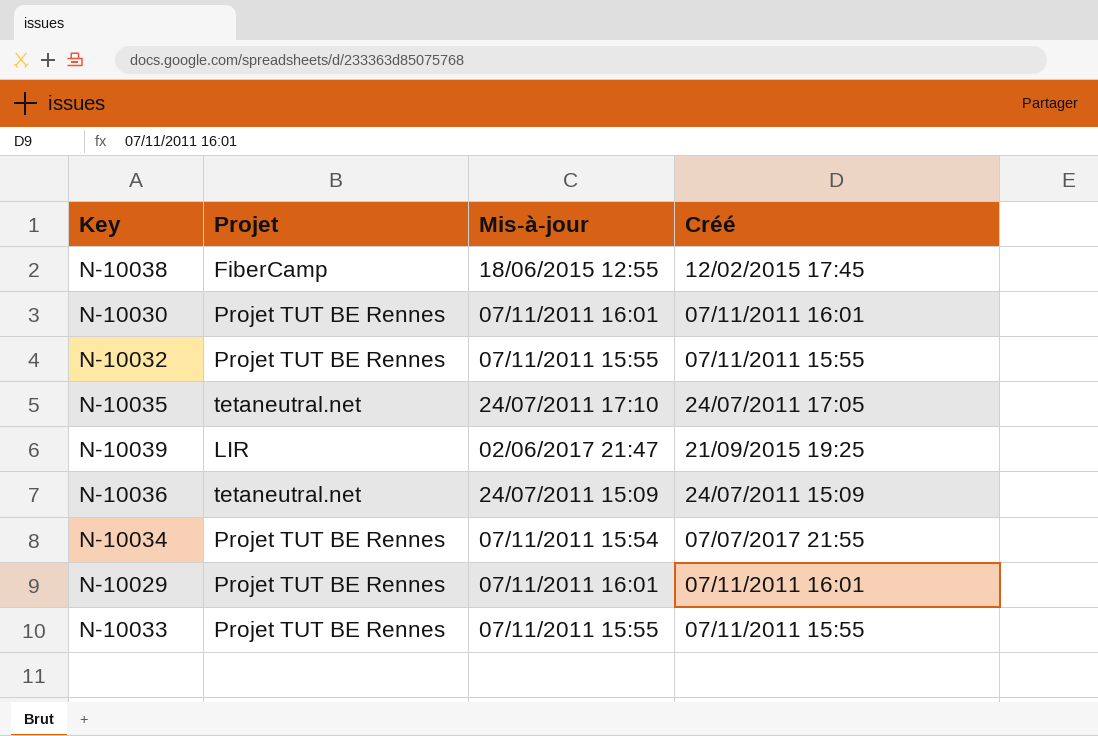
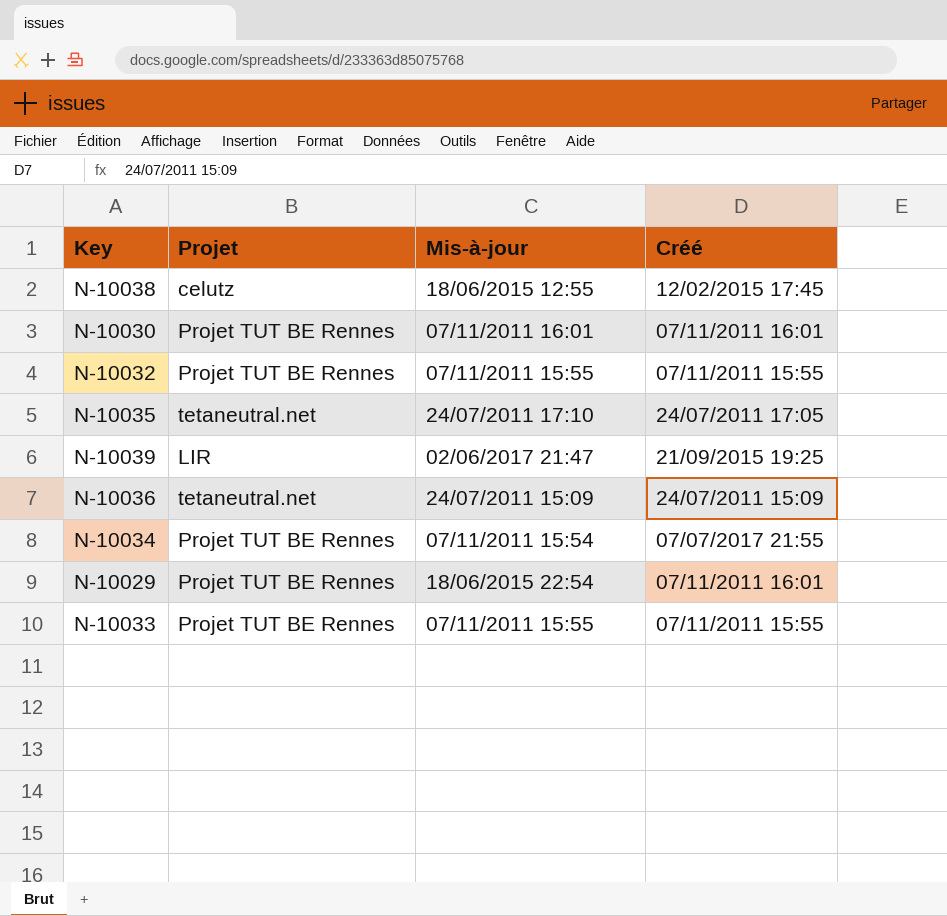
N-10038 | Projet: FiberCamp -> celutz
N-10029 | Mis-à-jour: 07/11/2011 16:01 -> 18/06/2015 22:54

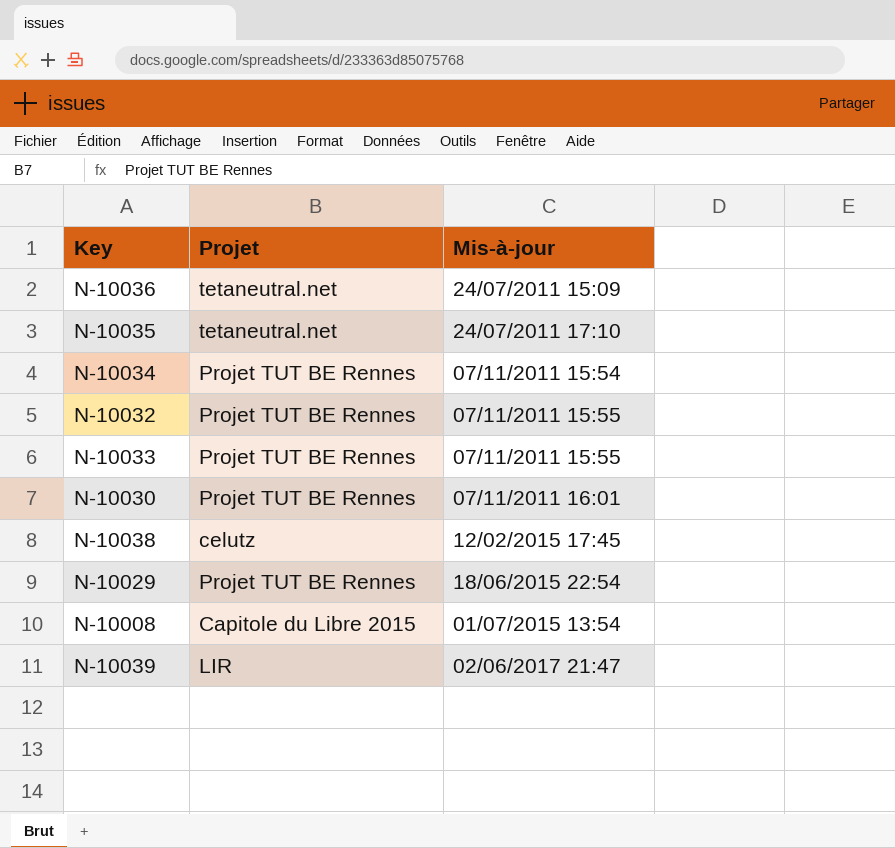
row order: none -> Mis-à-jour ascending
column Créé | position: 4 -> none
N-10038 | Mis-à-jour: 18/06/2015 12:55 -> 12/02/2015 17:45
row N-10008: none -> Capitole du Libre 2015 | 01/07/2015 13:54

